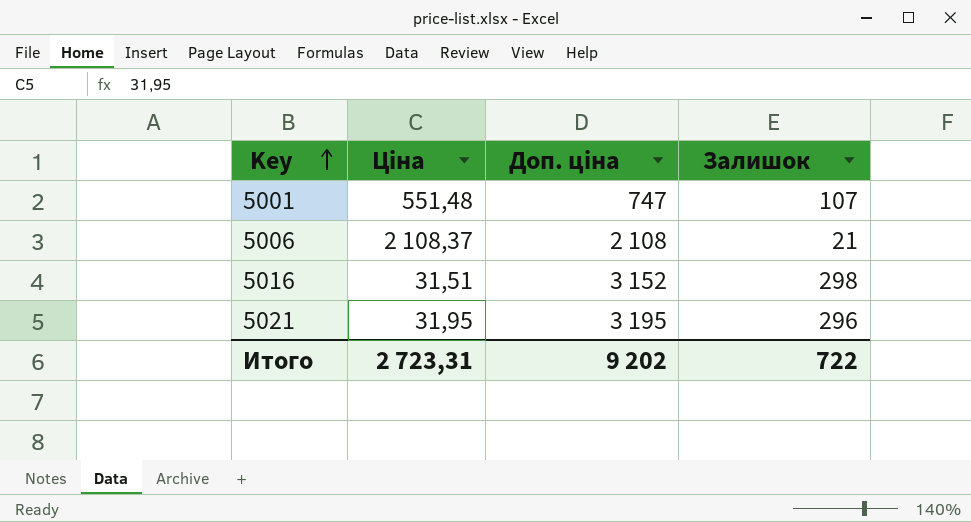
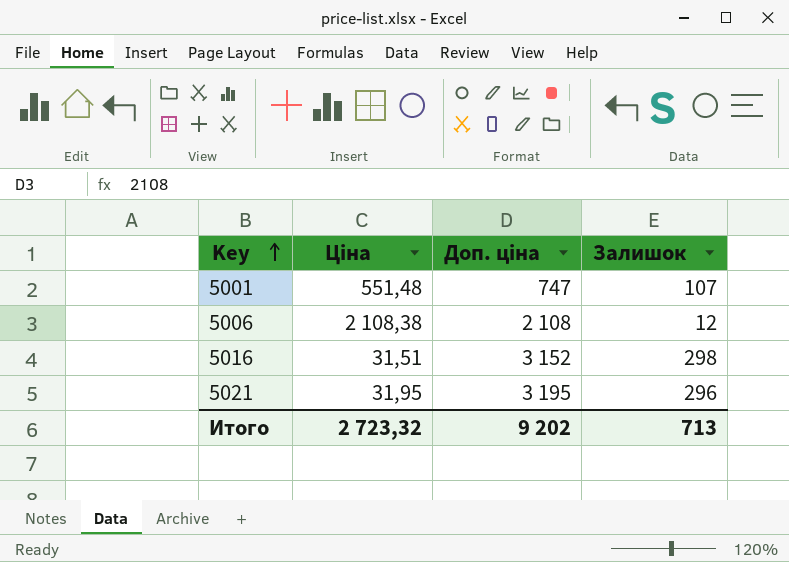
5006 | Ціна: 2 108,37 -> 2 108,38
5006 | Залишок: 21 -> 12
Итого | Ціна: 2 723,31 -> 2 723,32
Итого | Залишок: 722 -> 713

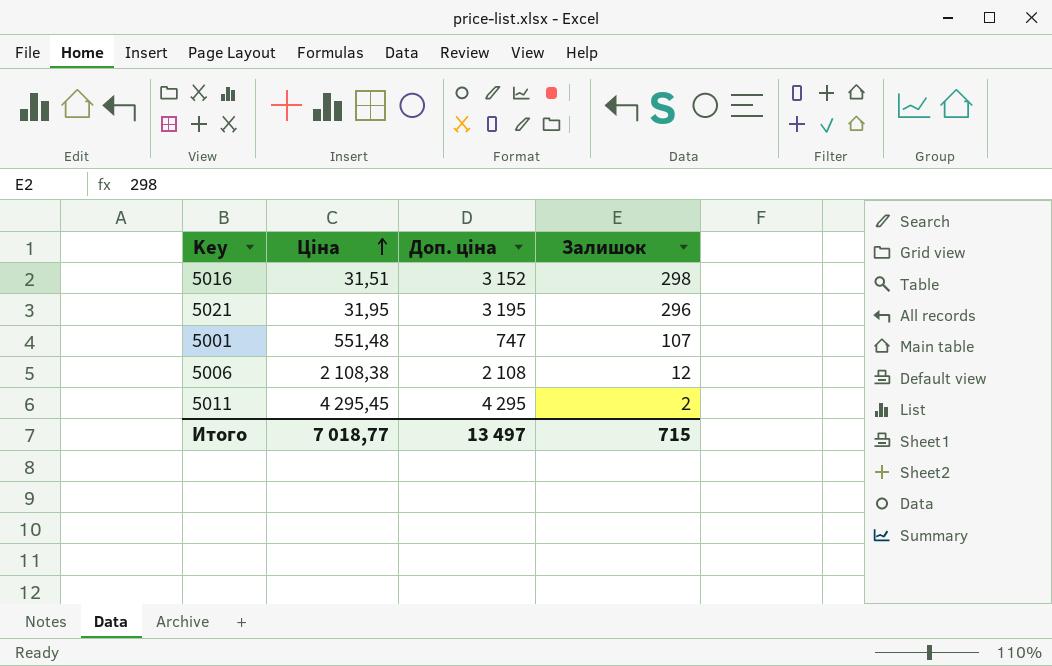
row order: Key ascending -> Ціна ascending
row 5011: none -> 4 295,45 | 4 295 | 2
Итого | Ціна: 2 723,32 -> 7 018,77
Итого | Доп. ціна: 9 202 -> 13 497
Итого | Залишок: 713 -> 715

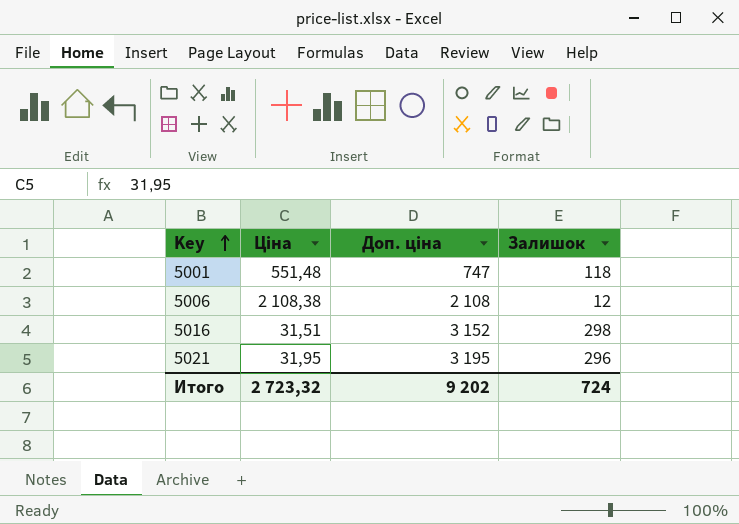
row order: Ціна ascending -> Key ascending
row 5011: 4 295,45 | 4 295 | 2 -> none
5001 | Залишок: 107 -> 118
Итого | Ціна: 7 018,77 -> 2 723,32
Итого | Доп. ціна: 13 497 -> 9 202
Итого | Залишок: 715 -> 724

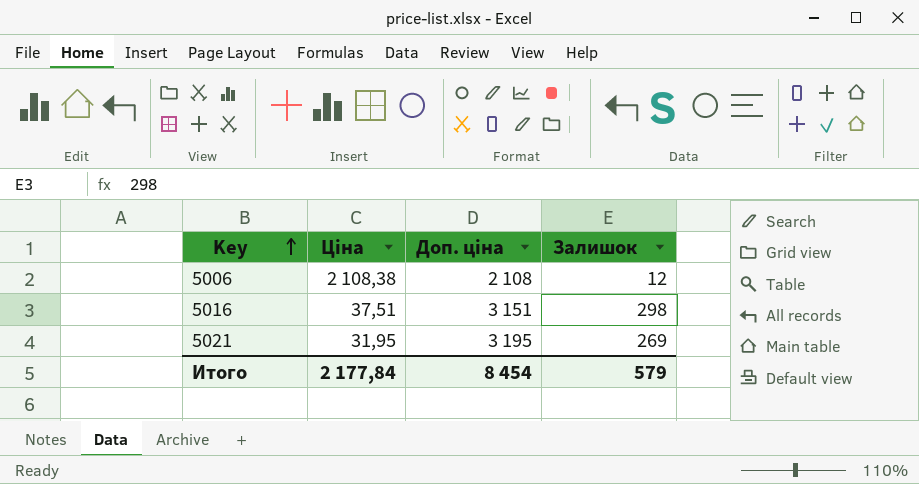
row 5001: 551,48 | 747 | 118 -> none
5016 | Ціна: 31,51 -> 37,51
5016 | Доп. ціна: 3 152 -> 3 151
5021 | Залишок: 296 -> 269
Итого | Ціна: 2 723,32 -> 2 177,84
Итого | Доп. ціна: 9 202 -> 8 454
Итого | Залишок: 724 -> 579

